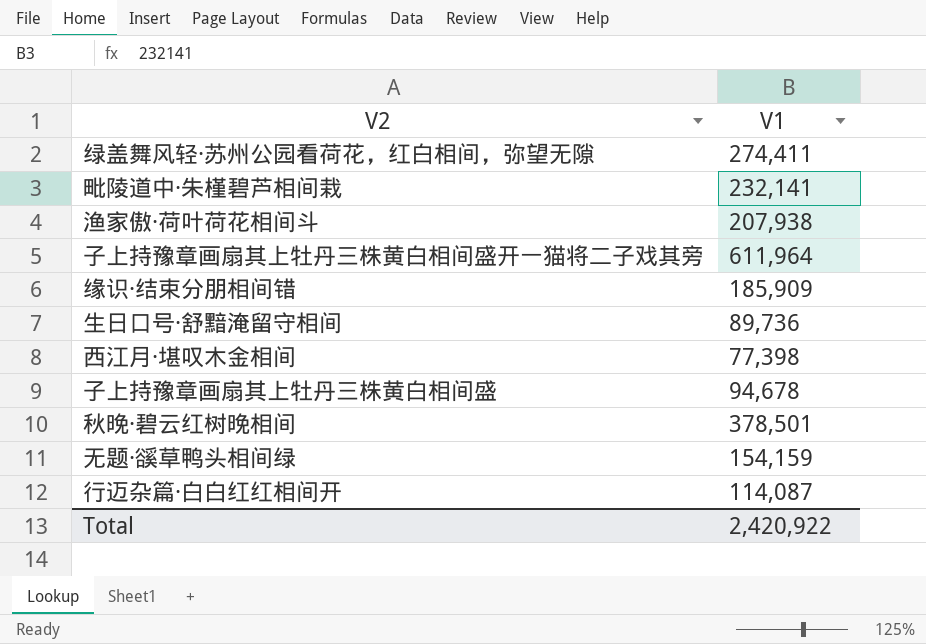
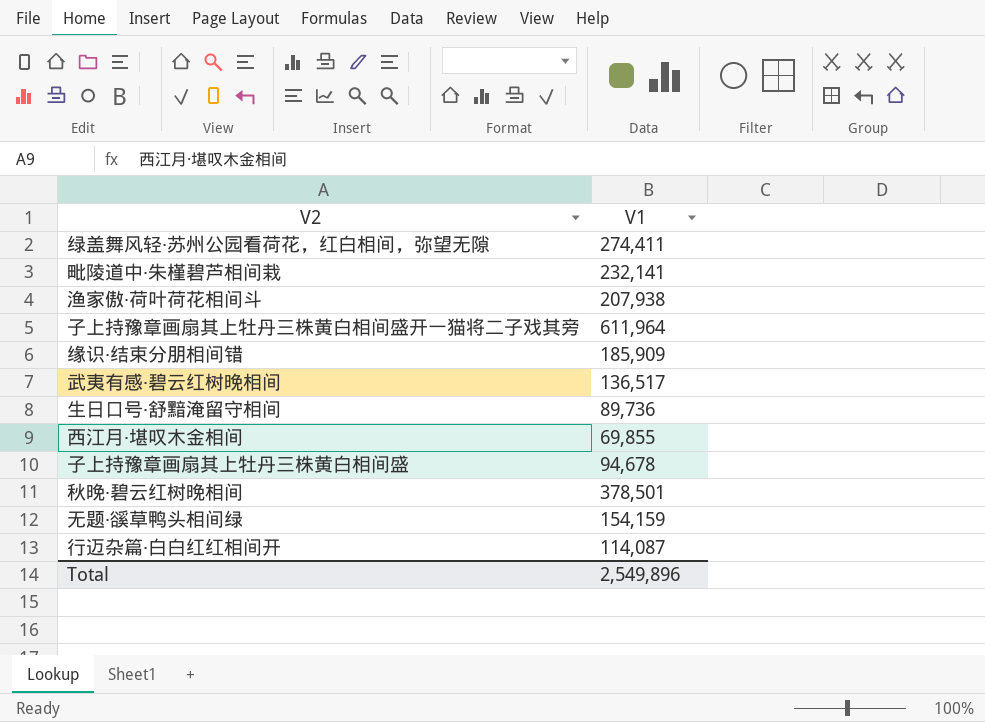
row 武夷有感·碧云红树晚相间: none -> 136,517
西江月·堪叹木金相间 | V1: 77,398 -> 69,855
Total | V1: 2,420,922 -> 2,549,896

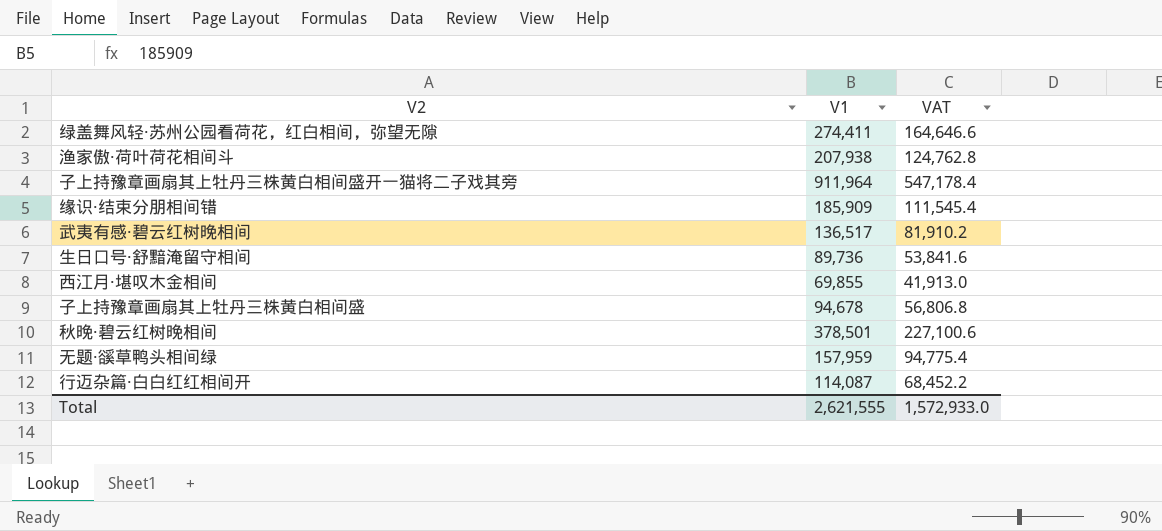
column VAT | formula: none -> [V1] * 0.6
row 毗陵道中·朱槿碧芦相间栽: 232,141 -> none
子上持豫章画扇其上牡丹三株黄白相间盛开一猫将二子戏其旁 | V1: 611,964 -> 911,964
无题·豀草鸭头相间绿 | V1: 154,159 -> 157,959
Total | V1: 2,549,896 -> 2,621,555

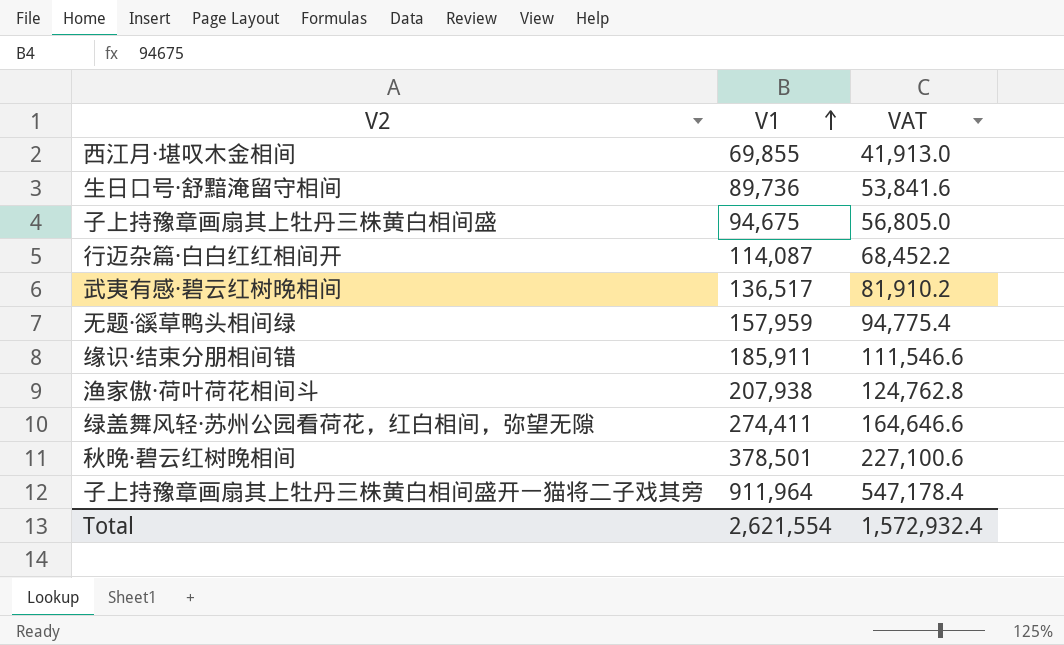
row order: none -> V1 ascending
子上持豫章画扇其上牡丹三株黄白相间盛 | V1: 94,678 -> 94,675
子上持豫章画扇其上牡丹三株黄白相间盛 | VAT: 56,806.8 -> 56,805.0
缘识·结束分朋相间错 | V1: 185,909 -> 185,911
缘识·结束分朋相间错 | VAT: 111,545.4 -> 111,546.6
Total | V1: 2,621,555 -> 2,621,554
Total | VAT: 1,572,933.0 -> 1,572,932.4

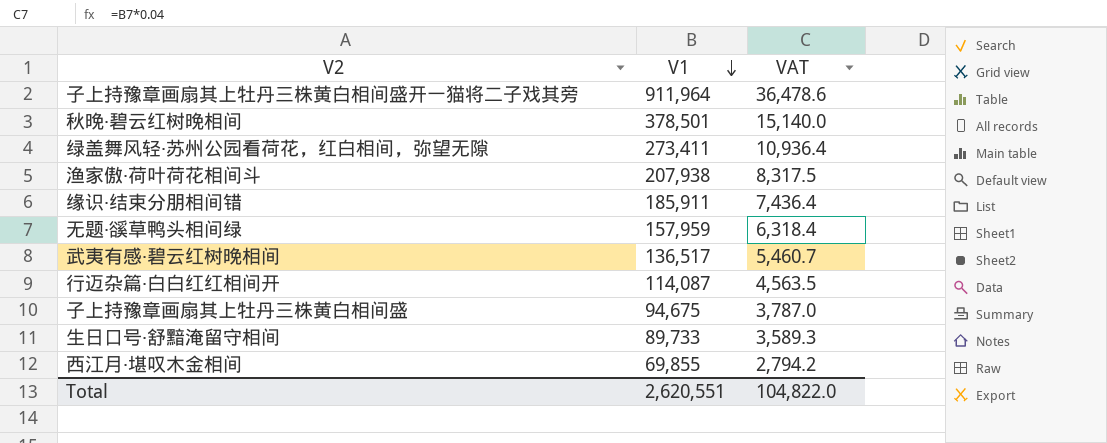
row order: V1 ascending -> V1 descending
column VAT | formula: [V1] * 0.6 -> [V1] * 0.04
绿盖舞风轻·苏州公园看荷花，红白相间，弥望无隙 | V1: 274,411 -> 273,411
生日口号·舒黯淹留守相间 | V1: 89,736 -> 89,733
Total | V1: 2,621,554 -> 2,620,551
Total | VAT: 1,572,932.4 -> 104,822.0

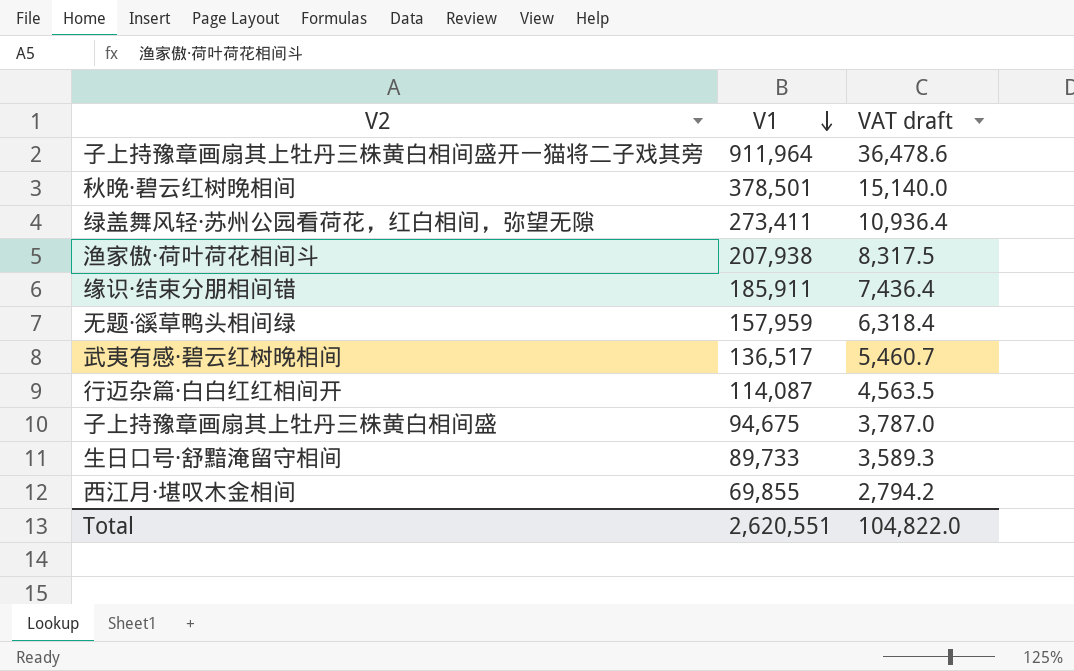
column name: VAT -> VAT draft

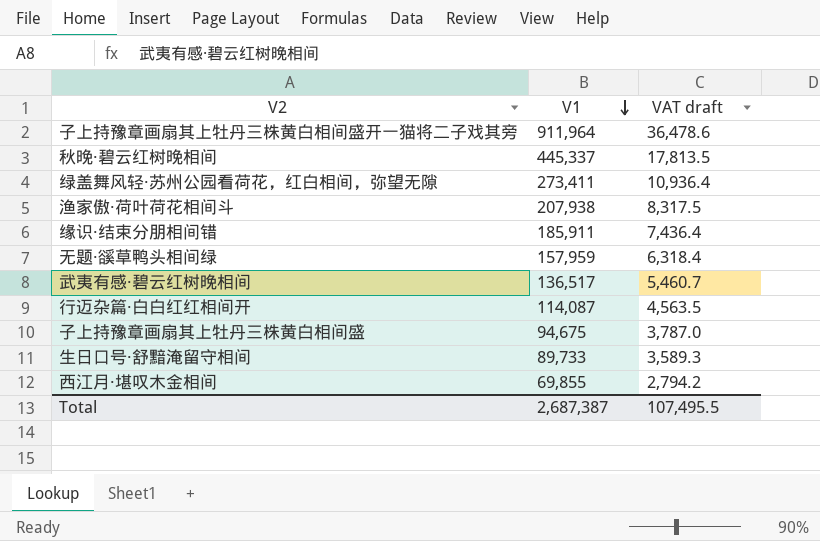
秋晚·碧云红树晚相间 | V1: 378,501 -> 445,337
秋晚·碧云红树晚相间 | VAT draft: 15,140.0 -> 17,813.5
Total | V1: 2,620,551 -> 2,687,387
Total | VAT draft: 104,822.0 -> 107,495.5

